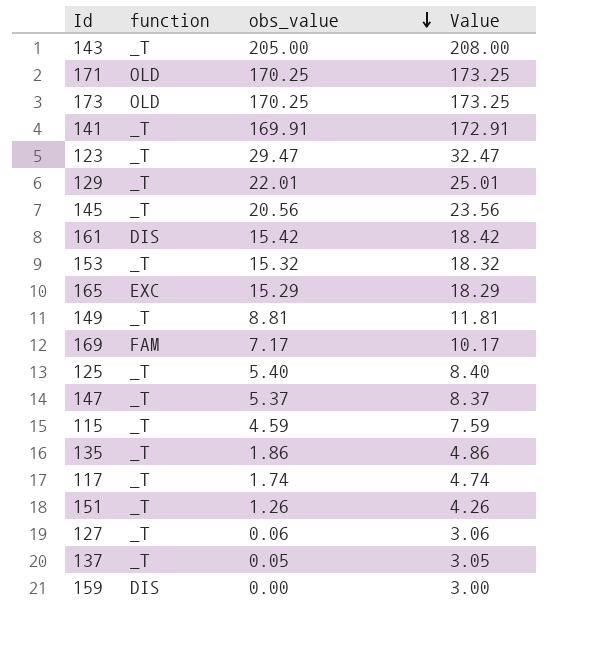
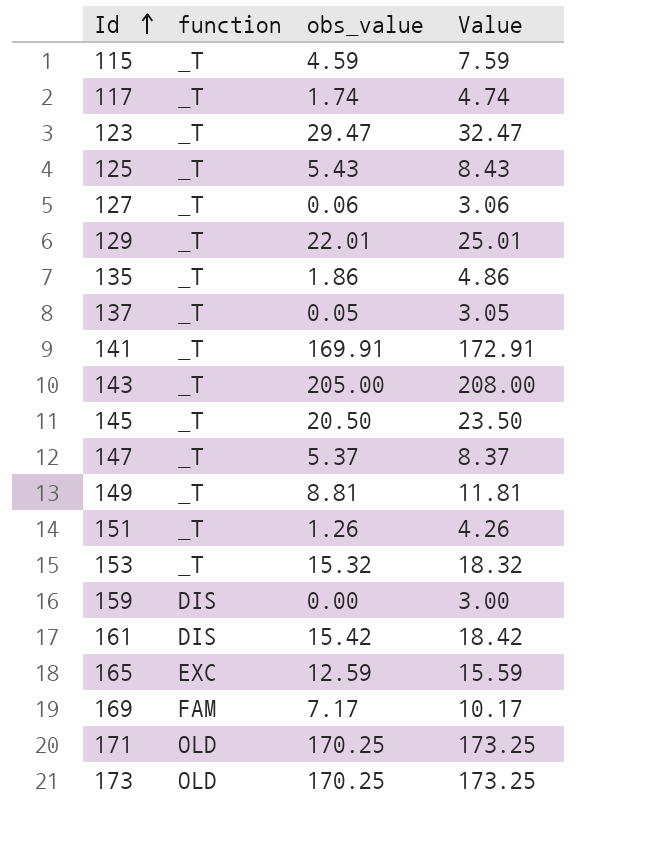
row order: obs_value descending -> Id ascending
125 | obs_value: 5.40 -> 5.43
125 | Value: 8.40 -> 8.43
145 | obs_value: 20.56 -> 20.50
145 | Value: 23.56 -> 23.50
165 | obs_value: 15.29 -> 12.59
165 | Value: 18.29 -> 15.59

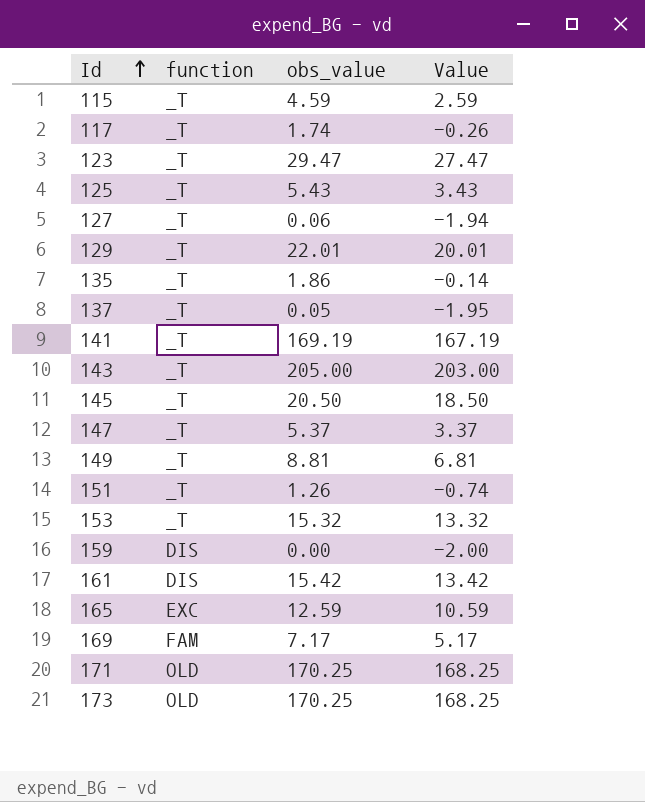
column Value | formula: [obs_value] + 3 -> [obs_value] - 2
141 | obs_value: 169.91 -> 169.19

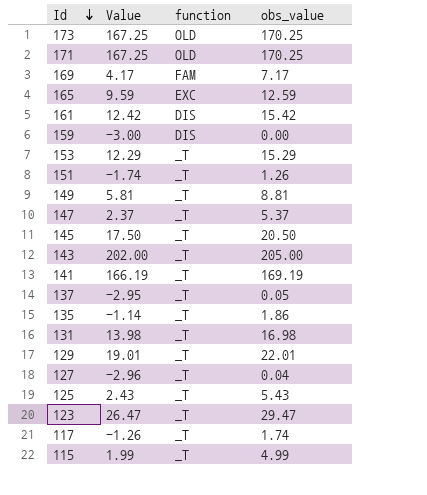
row order: Id ascending -> Id descending
column Value | formula: [obs_value] - 2 -> [obs_value] - 3
column Value | position: 4 -> 2
153 | obs_value: 15.32 -> 15.29
row 131: none -> 13.98 | _T | 16.98
127 | obs_value: 0.06 -> 0.04
115 | obs_value: 4.59 -> 4.99

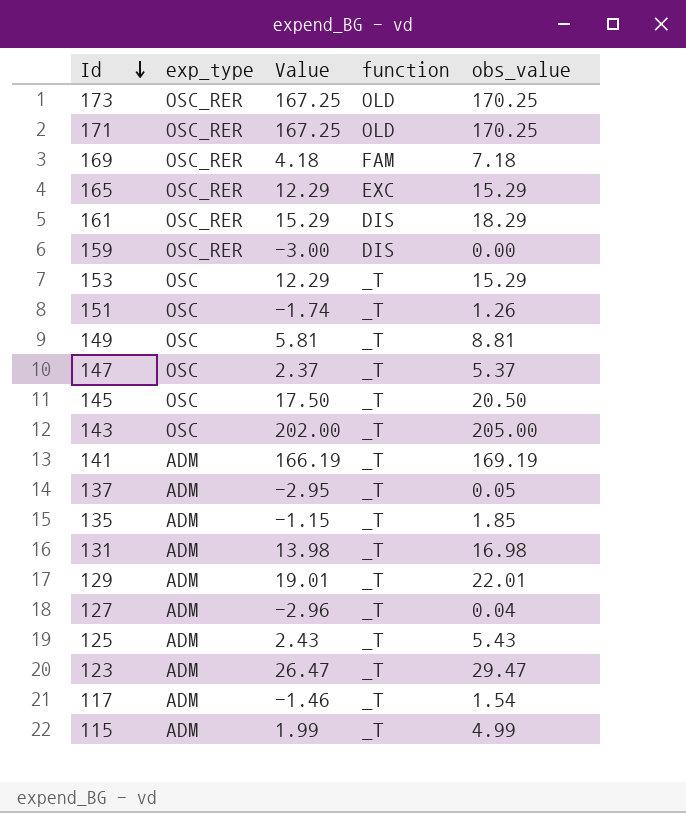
column exp_type | position: none -> 2
169 | Value: 4.17 -> 4.18
169 | obs_value: 7.17 -> 7.18
165 | Value: 9.59 -> 12.29
165 | obs_value: 12.59 -> 15.29
161 | Value: 12.42 -> 15.29
161 | obs_value: 15.42 -> 18.29
135 | Value: -1.14 -> -1.15
135 | obs_value: 1.86 -> 1.85
117 | Value: -1.26 -> -1.46
117 | obs_value: 1.74 -> 1.54

